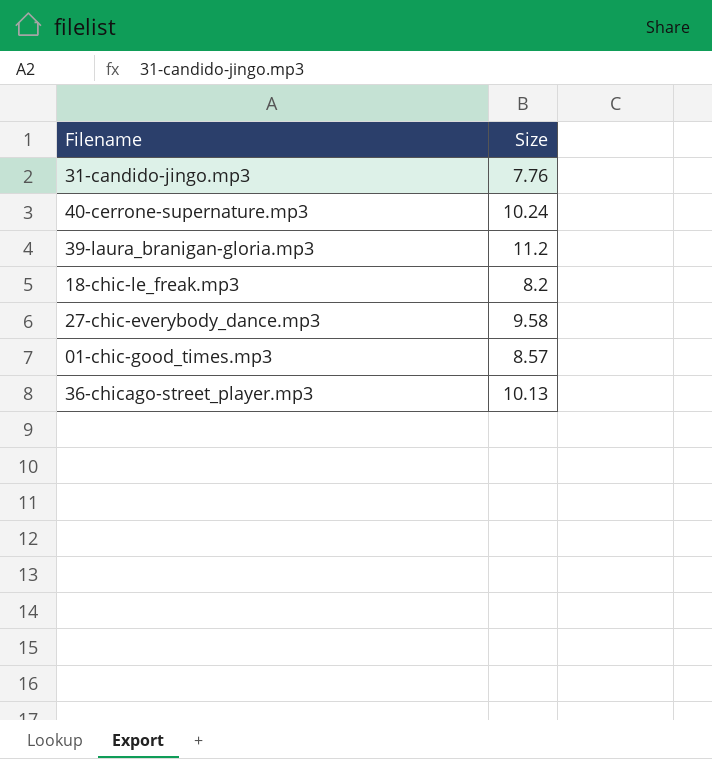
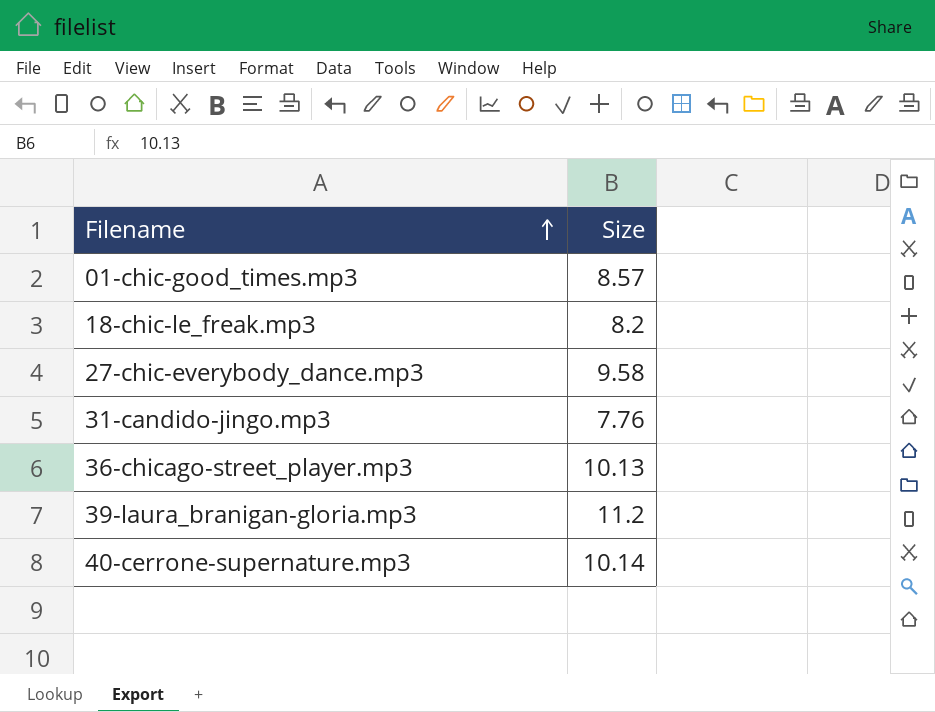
row order: none -> Filename ascending
40-cerrone-supernature.mp3 | Size: 10.24 -> 10.14

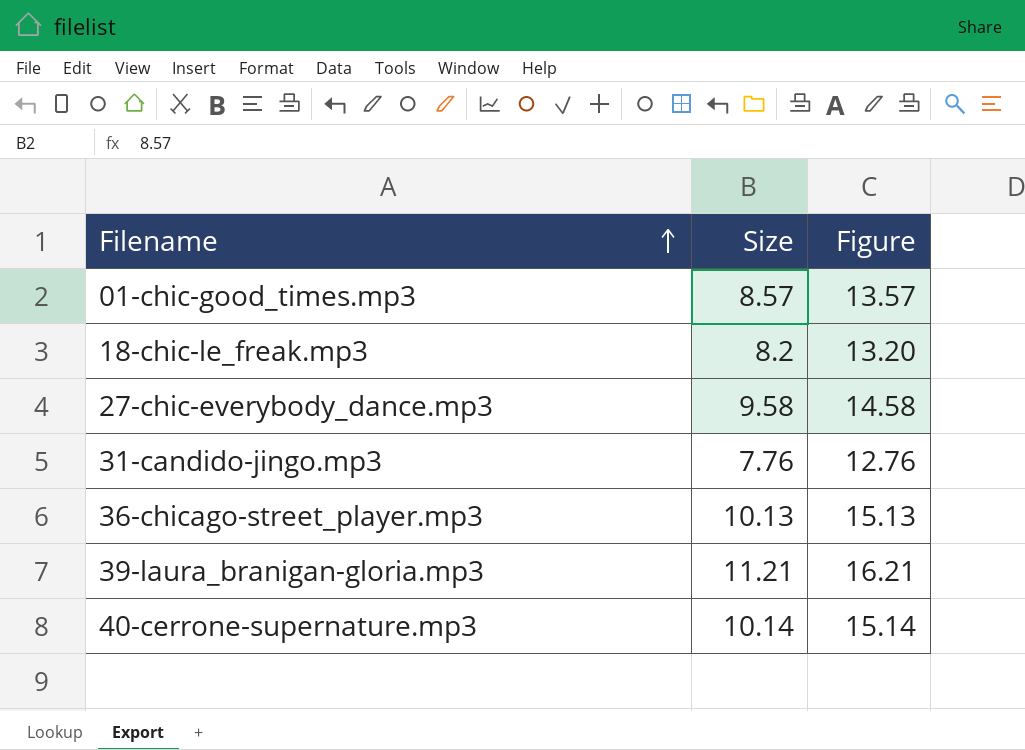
column Figure | formula: none -> [Size] + 5
39-laura_branigan-gloria.mp3 | Size: 11.2 -> 11.21

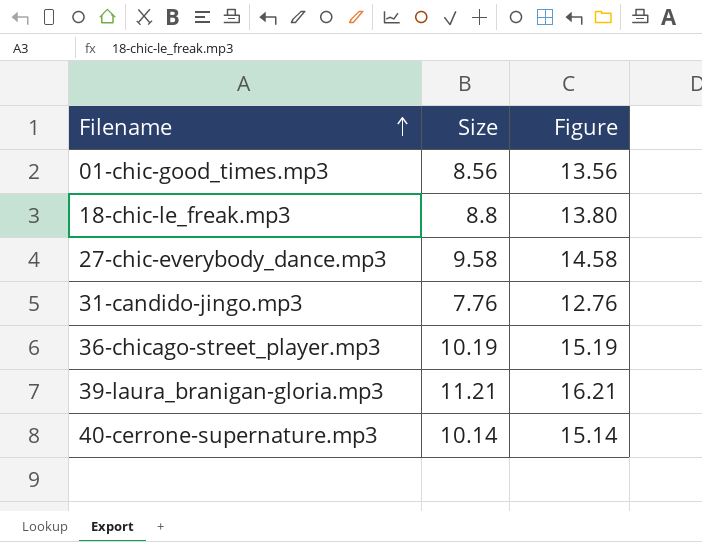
01-chic-good_times.mp3 | Size: 8.57 -> 8.56
01-chic-good_times.mp3 | Figure: 13.57 -> 13.56
18-chic-le_freak.mp3 | Size: 8.2 -> 8.8
18-chic-le_freak.mp3 | Figure: 13.20 -> 13.80
36-chicago-street_player.mp3 | Size: 10.13 -> 10.19
36-chicago-street_player.mp3 | Figure: 15.13 -> 15.19

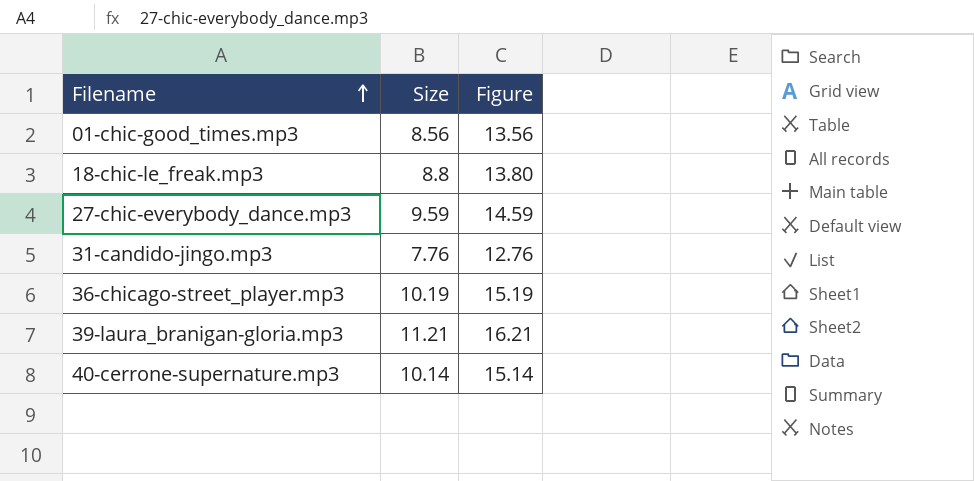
27-chic-everybody_dance.mp3 | Size: 9.58 -> 9.59
27-chic-everybody_dance.mp3 | Figure: 14.58 -> 14.59

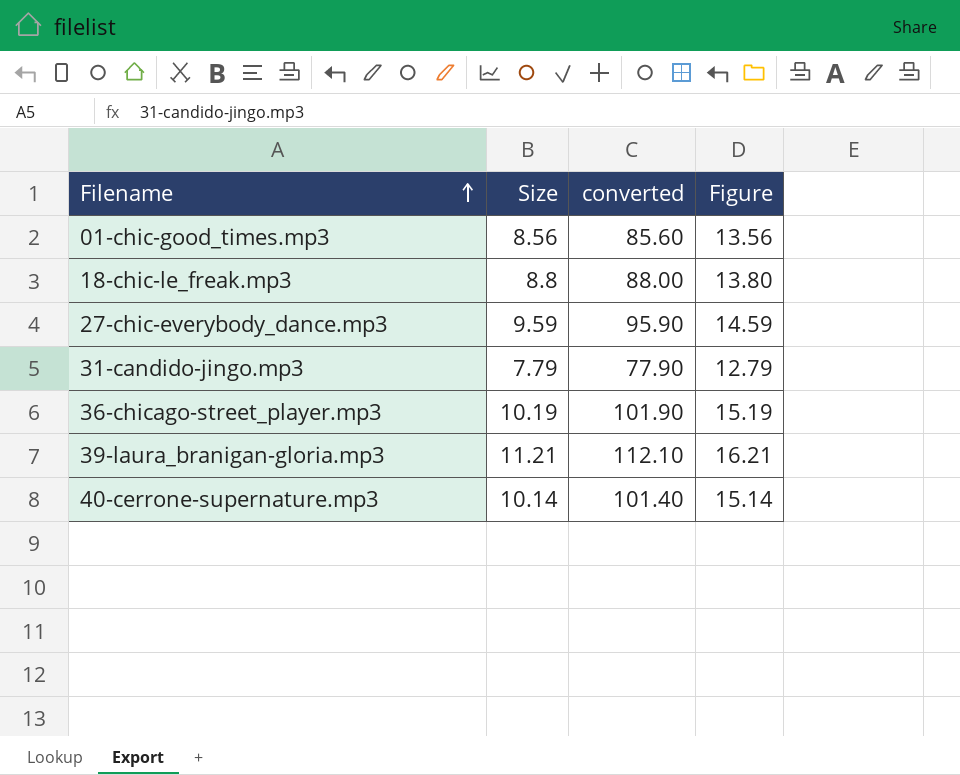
column converted | formula: none -> [Size] * 10
31-candido-jingo.mp3 | Size: 7.76 -> 7.79
31-candido-jingo.mp3 | Figure: 12.76 -> 12.79

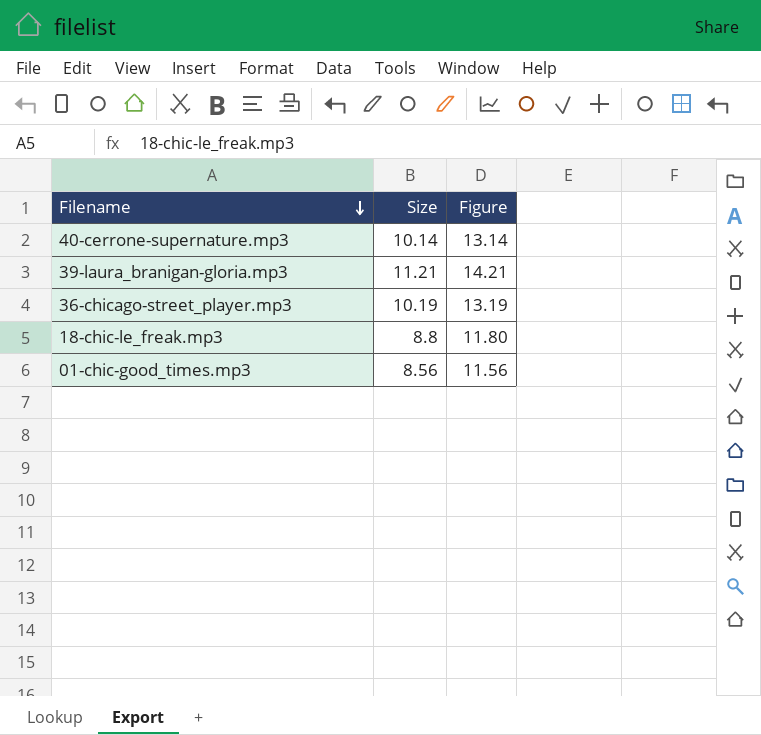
row order: Filename ascending -> Filename descending
column converted | formula: [Size] * 10 -> none
column Figure | formula: [Size] + 5 -> [Size] + 3
row 27-chic-everybody_dance.mp3: 9.59 | 95.90 | 14.59 -> none
row 31-candido-jingo.mp3: 7.79 | 77.90 | 12.79 -> none

